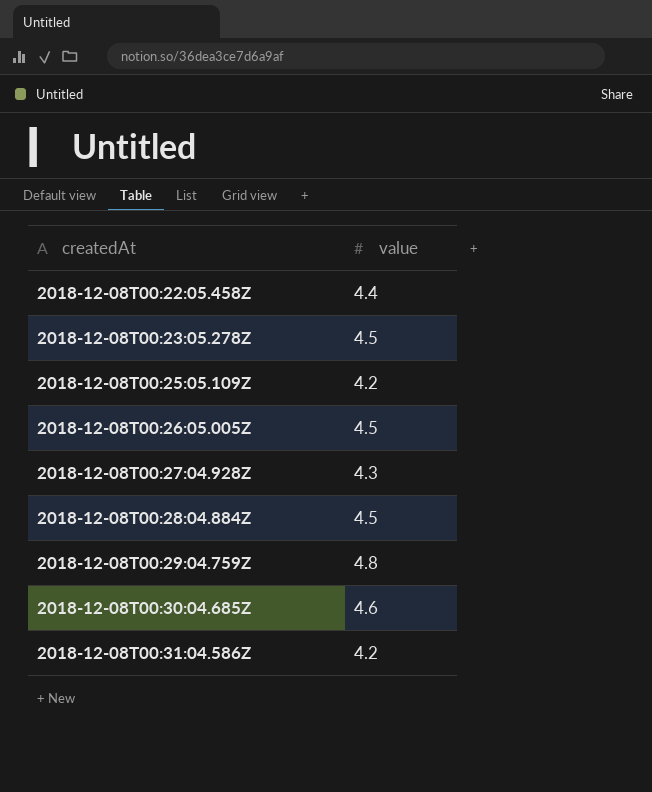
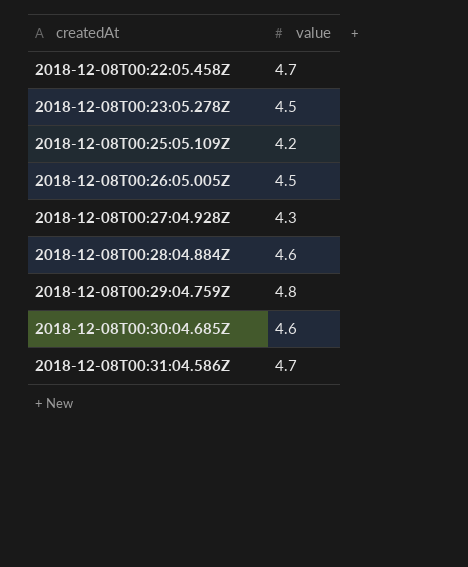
2018-12-08T00:22:05.458Z | value: 4.4 -> 4.7
2018-12-08T00:28:04.884Z | value: 4.5 -> 4.6
2018-12-08T00:31:04.586Z | value: 4.2 -> 4.7

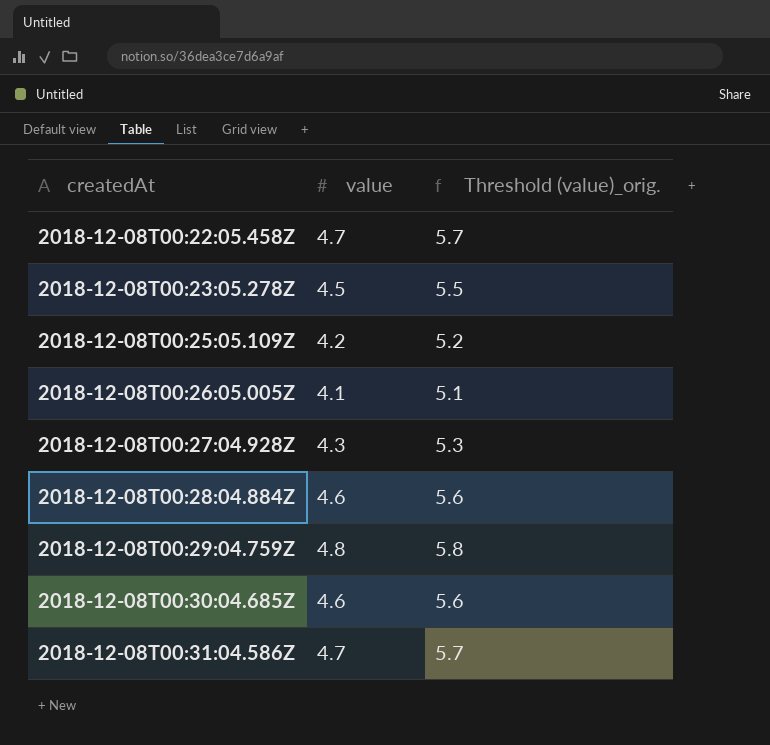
column Threshold (value)_orig. | formula: none -> [value] + 1
2018-12-08T00:26:05.005Z | value: 4.5 -> 4.1

